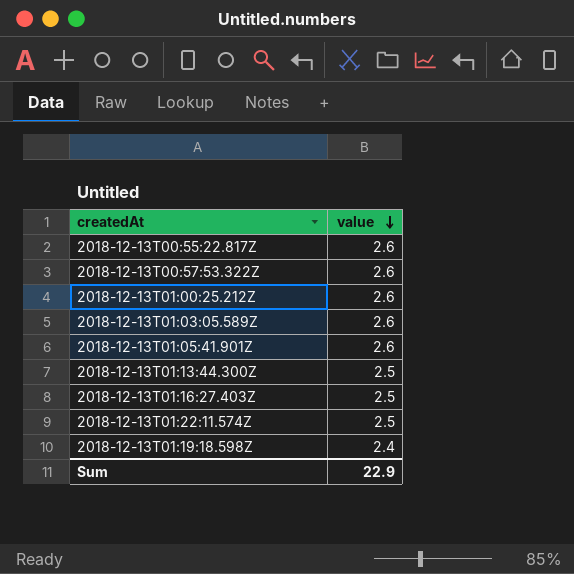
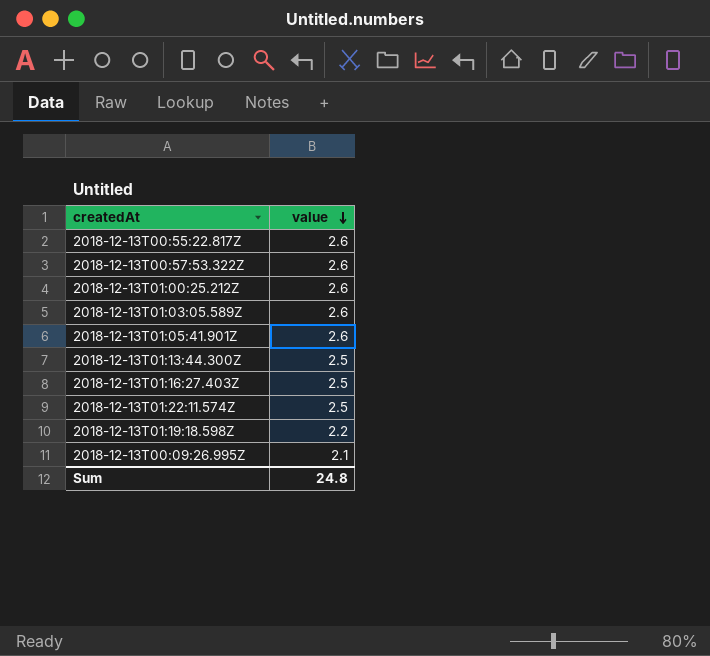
2018-12-13T01:19:18.598Z | value: 2.4 -> 2.2
row 2018-12-13T00:09:26.995Z: none -> 2.1
Sum | value: 22.9 -> 24.8

